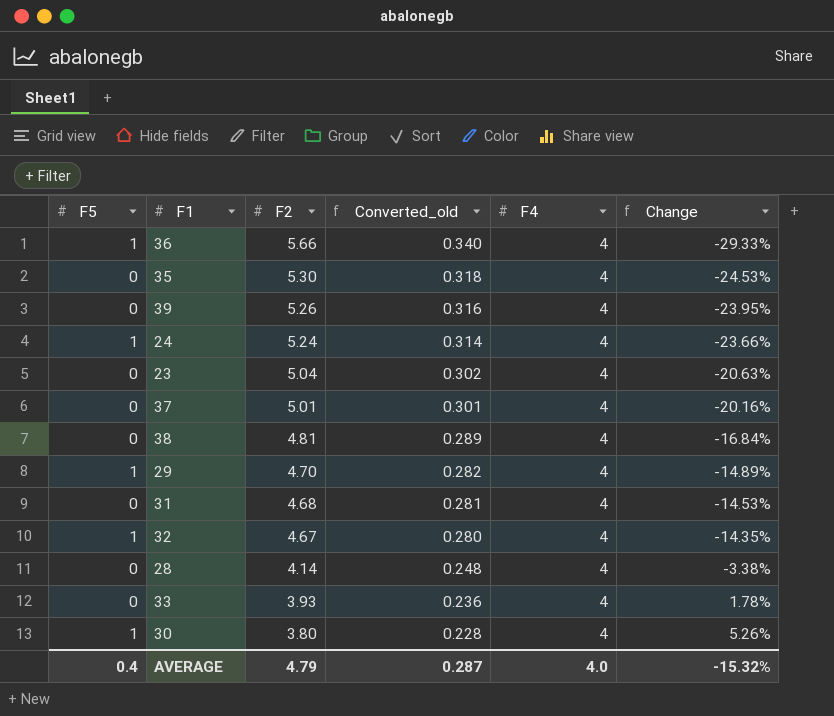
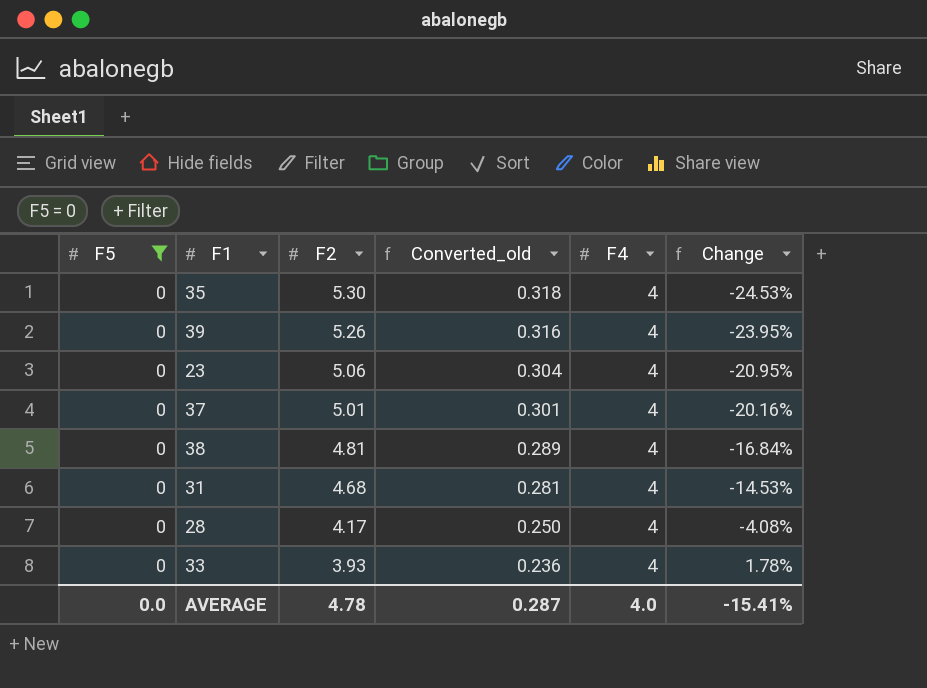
filter: none -> F5 = 0
23 | F2: 5.04 -> 5.06
23 | Converted_old: 0.302 -> 0.304
23 | Change: -20.63% -> -20.95%
28 | F2: 4.14 -> 4.17
28 | Converted_old: 0.248 -> 0.250
28 | Change: -3.38% -> -4.08%
AVERAGE | F5: 0.4 -> 0.0
AVERAGE | F2: 4.79 -> 4.78
AVERAGE | Change: -15.32% -> -15.41%

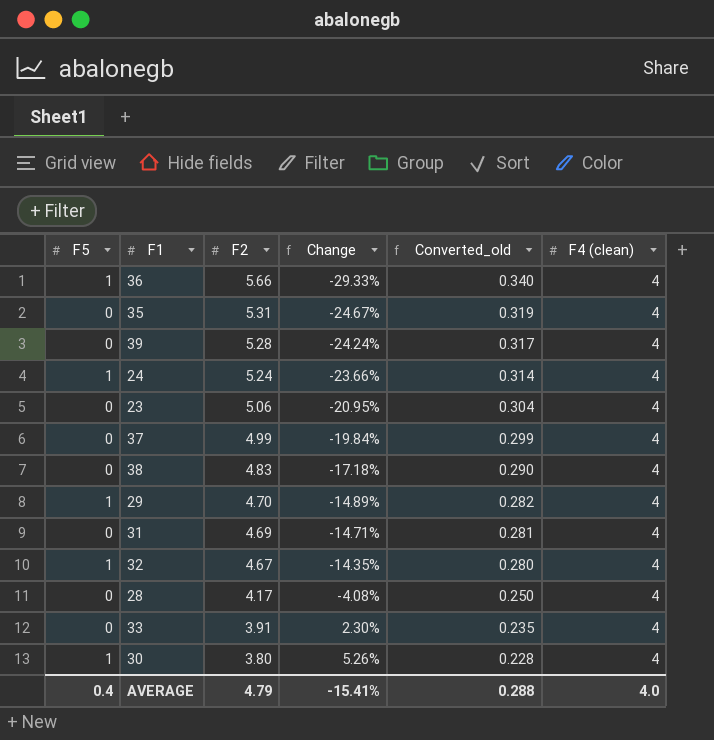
filter: F5 = 0 -> none
column Change | position: 6 -> 4
column name: F4 -> F4 (clean)
35 | F2: 5.30 -> 5.31
35 | Change: -24.53% -> -24.67%
35 | Converted_old: 0.318 -> 0.319
39 | F2: 5.26 -> 5.28
39 | Change: -23.95% -> -24.24%
39 | Converted_old: 0.316 -> 0.317
37 | F2: 5.01 -> 4.99
37 | Change: -20.16% -> -19.84%
37 | Converted_old: 0.301 -> 0.299
38 | F2: 4.81 -> 4.83
38 | Change: -16.84% -> -17.18%
38 | Converted_old: 0.289 -> 0.290
31 | F2: 4.68 -> 4.69
31 | Change: -14.53% -> -14.71%
33 | F2: 3.93 -> 3.91
33 | Change: 1.78% -> 2.30%
33 | Converted_old: 0.236 -> 0.235
AVERAGE | F5: 0.0 -> 0.4
AVERAGE | F2: 4.78 -> 4.79
AVERAGE | Converted_old: 0.287 -> 0.288

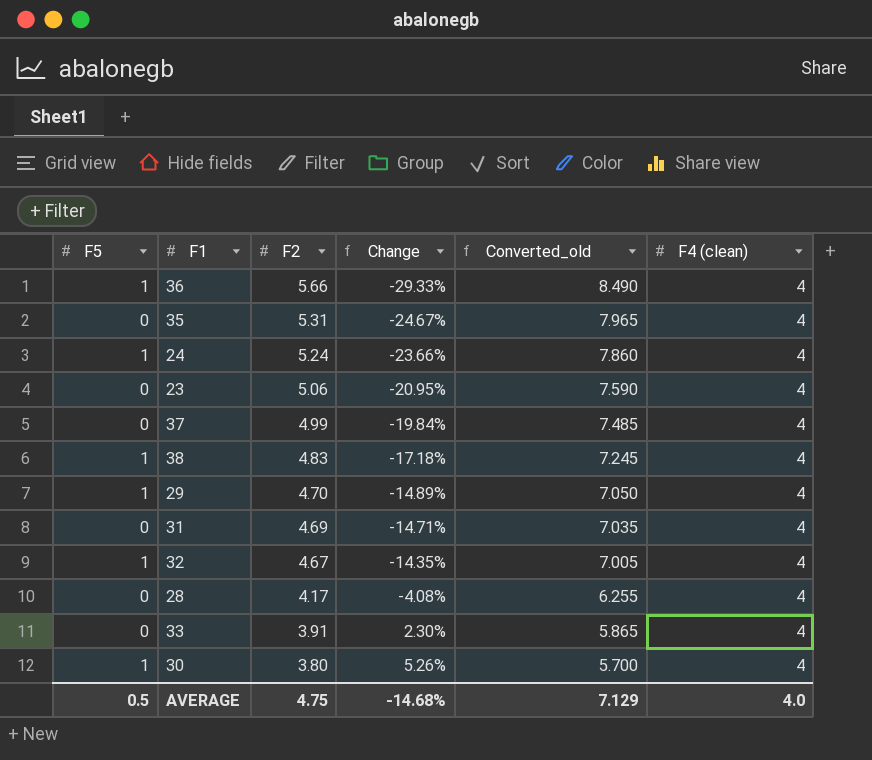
column Converted_old | formula: [F2] * 0.06 -> [F2] * 1.5
row 39: 0 | 5.28 | -24.24% | 0.317 | 4 -> none
38 | F5: 0 -> 1
AVERAGE | F5: 0.4 -> 0.5
AVERAGE | F2: 4.79 -> 4.75
AVERAGE | Change: -15.41% -> -14.68%
AVERAGE | Converted_old: 0.288 -> 7.129

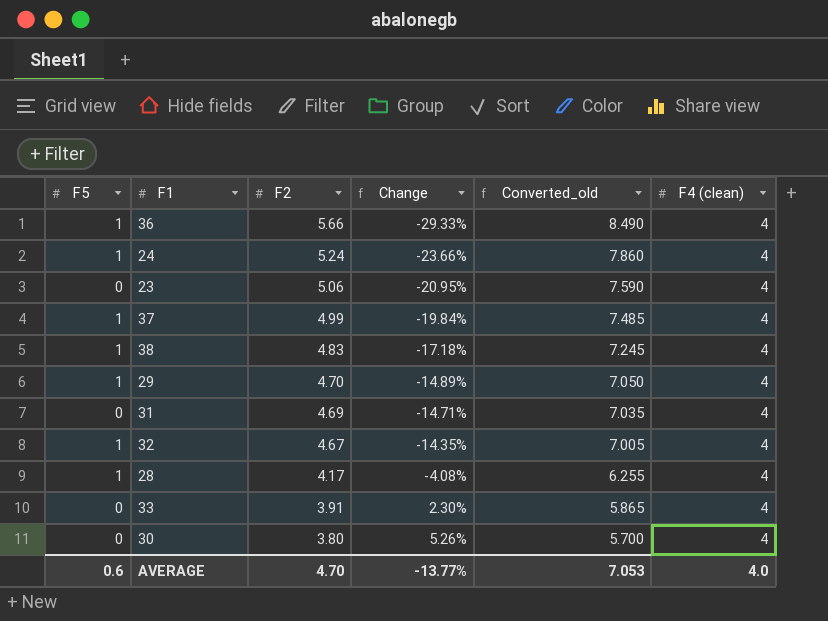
row 35: 0 | 5.31 | -24.67% | 7.965 | 4 -> none
37 | F5: 0 -> 1
28 | F5: 0 -> 1
30 | F5: 1 -> 0
AVERAGE | F5: 0.5 -> 0.6
AVERAGE | F2: 4.75 -> 4.70
AVERAGE | Change: -14.68% -> -13.77%
AVERAGE | Converted_old: 7.129 -> 7.053

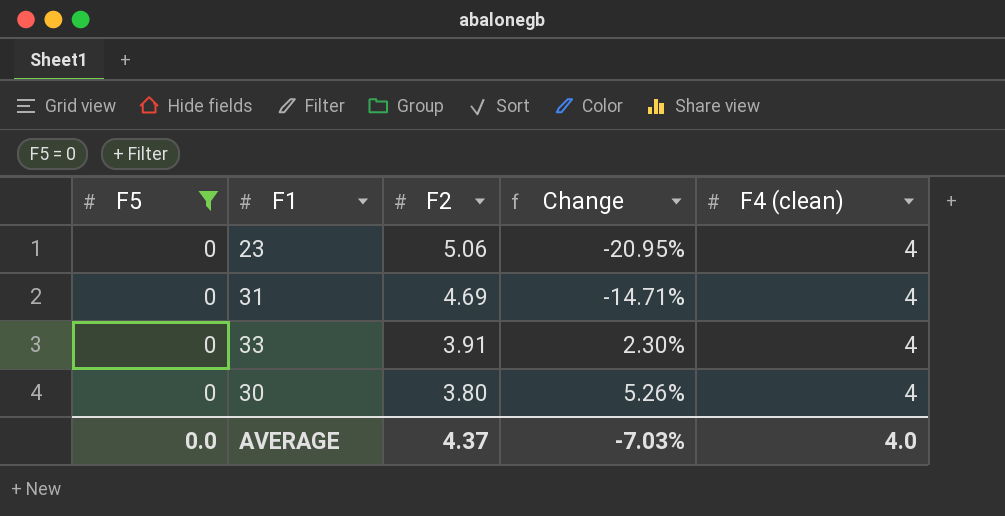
filter: none -> F5 = 0
column Converted_old | formula: [F2] * 1.5 -> none
AVERAGE | F5: 0.6 -> 0.0
AVERAGE | F2: 4.70 -> 4.37
AVERAGE | Change: -13.77% -> -7.03%

